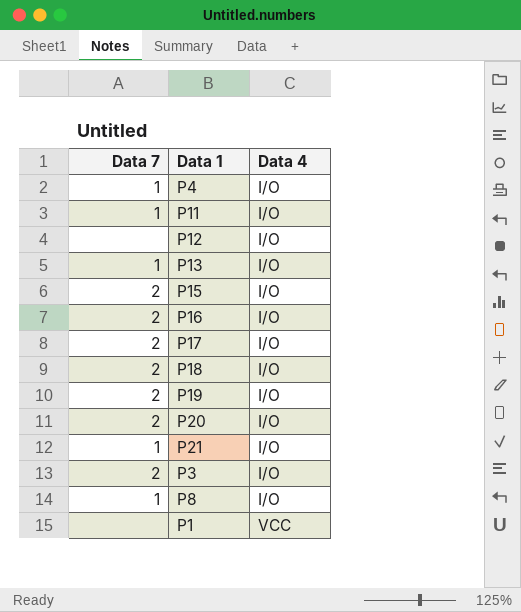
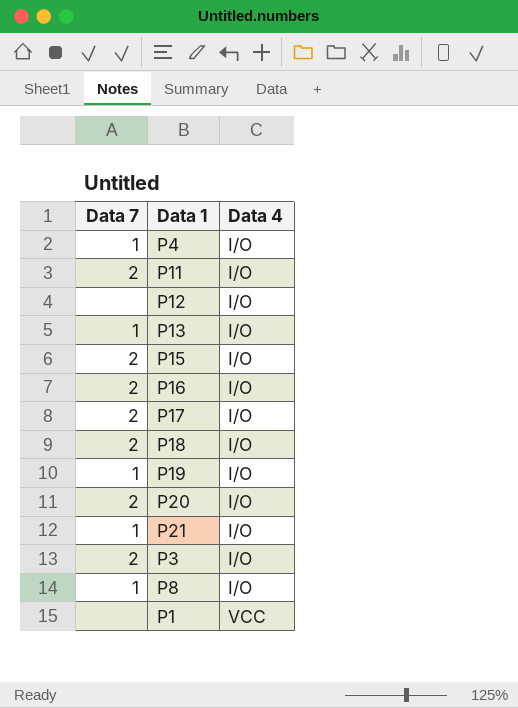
P11 | Data 7: 1 -> 2
P19 | Data 7: 2 -> 1

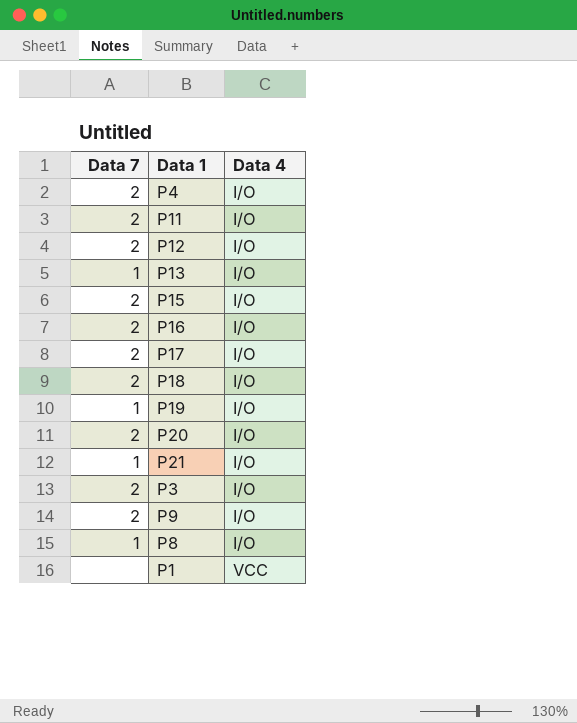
P4 | Data 7: 1 -> 2
P12 | Data 7: none -> 2
row P9: none -> 2 | I/O

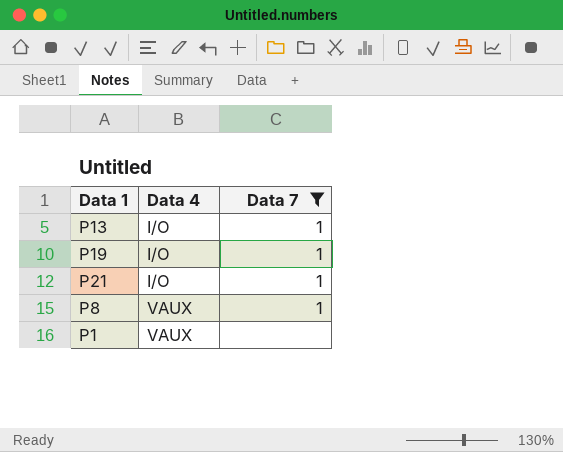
filter: none -> Data 7 != 2
column Data 7 | position: 1 -> 3
P8 | Data 4: I/O -> VAUX
P1 | Data 4: VCC -> VAUX

